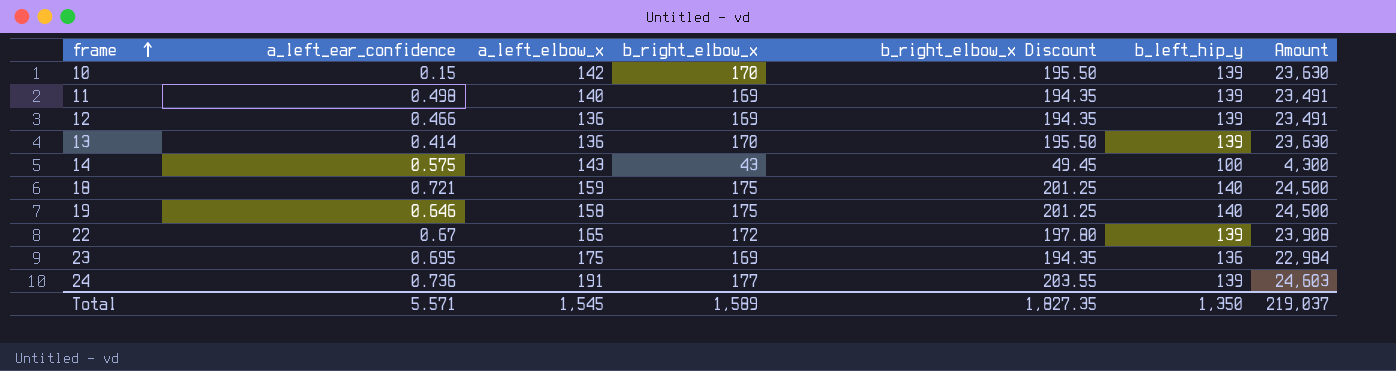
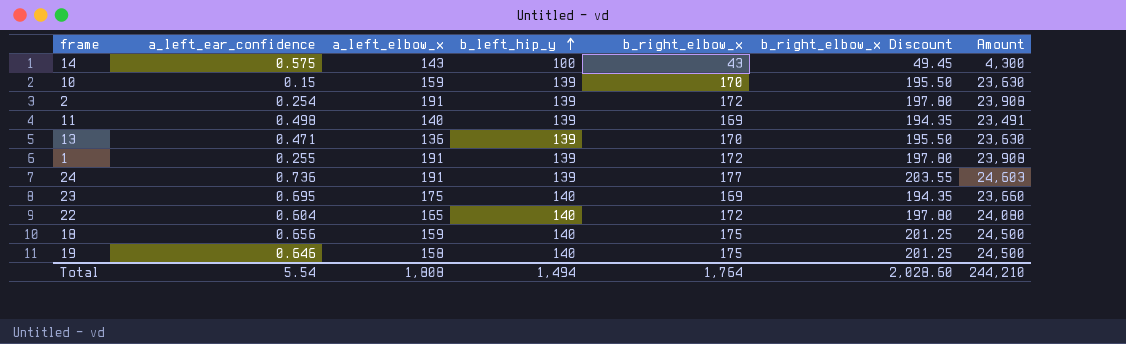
row order: frame ascending -> b_left_hip_y ascending
column b_left_hip_y | position: 6 -> 4
row 12: 0.466 | 136 | 169 | 194.35 | 139 | 23,491 -> none
10 | a_left_elbow_x: 142 -> 159
row 2: none -> 0.254 | 191 | 139 | 172 | 197.80 | 23,908
13 | a_left_ear_confidence: 0.414 -> 0.471
row 1: none -> 0.255 | 191 | 139 | 172 | 197.80 | 23,908
23 | b_left_hip_y: 136 -> 140
23 | Amount: 22,984 -> 23,660
22 | a_left_ear_confidence: 0.67 -> 0.604
22 | b_left_hip_y: 139 -> 140
22 | Amount: 23,908 -> 24,080
18 | a_left_ear_confidence: 0.721 -> 0.656
Total | a_left_ear_confidence: 5.571 -> 5.54
Total | a_left_elbow_x: 1,545 -> 1,808
Total | b_left_hip_y: 1,350 -> 1,494
Total | b_right_elbow_x: 1,589 -> 1,764
Total | b_right_elbow_x Discount: 1,827.35 -> 2,028.60
Total | Amount: 219,037 -> 244,210

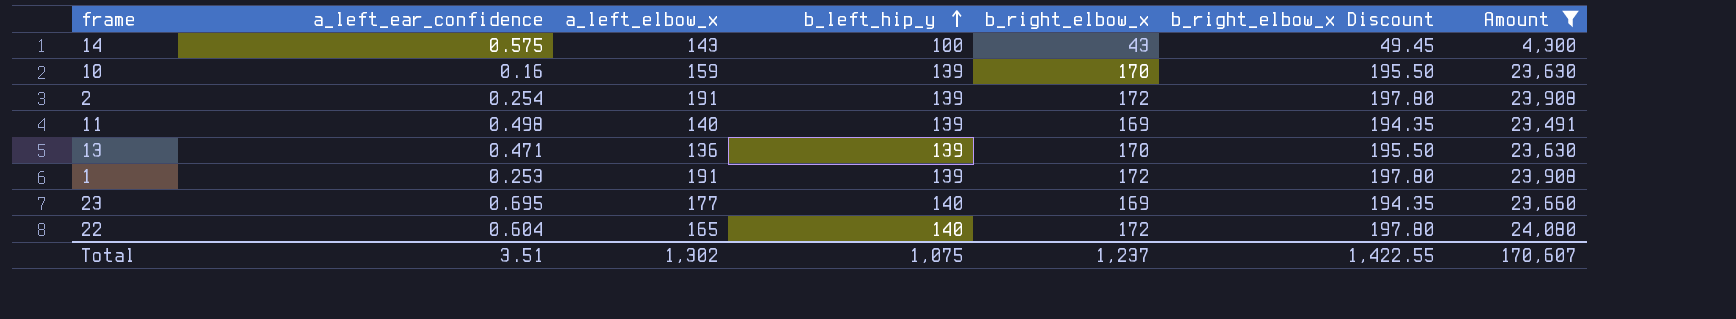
filter: none -> Amount <= 24,080
10 | a_left_ear_confidence: 0.15 -> 0.16
1 | a_left_ear_confidence: 0.255 -> 0.253
23 | a_left_elbow_x: 175 -> 177
Total | a_left_ear_confidence: 5.54 -> 3.51
Total | a_left_elbow_x: 1,808 -> 1,302
Total | b_left_hip_y: 1,494 -> 1,075
Total | b_right_elbow_x: 1,764 -> 1,237
Total | b_right_elbow_x Discount: 2,028.60 -> 1,422.55
Total | Amount: 244,210 -> 170,607

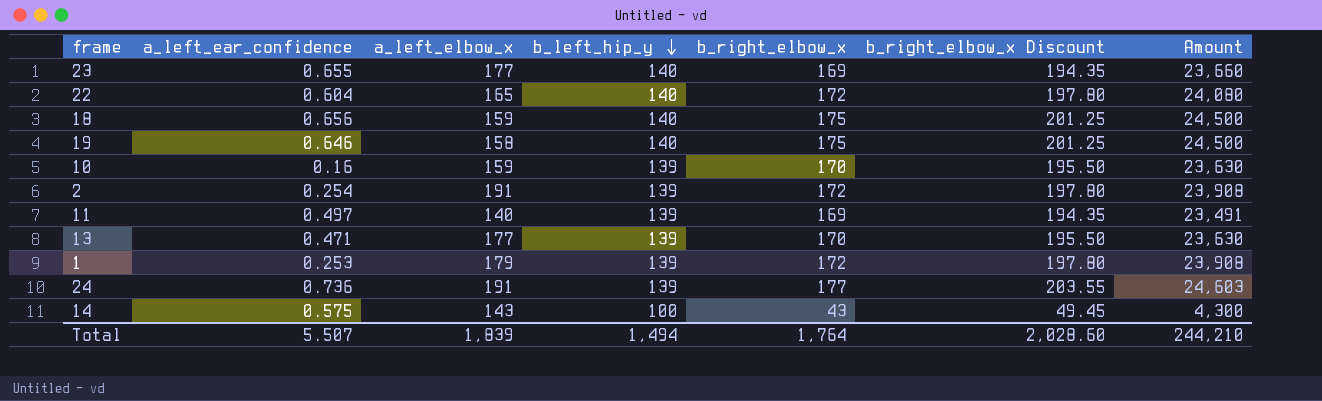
filter: Amount <= 24,080 -> none
row order: b_left_hip_y ascending -> b_left_hip_y descending
23 | a_left_ear_confidence: 0.695 -> 0.655
11 | a_left_ear_confidence: 0.498 -> 0.497
13 | a_left_elbow_x: 136 -> 177
1 | a_left_elbow_x: 191 -> 179
Total | a_left_ear_confidence: 3.51 -> 5.507
Total | a_left_elbow_x: 1,302 -> 1,839
Total | b_left_hip_y: 1,075 -> 1,494
Total | b_right_elbow_x: 1,237 -> 1,764
Total | b_right_elbow_x Discount: 1,422.55 -> 2,028.60
Total | Amount: 170,607 -> 244,210

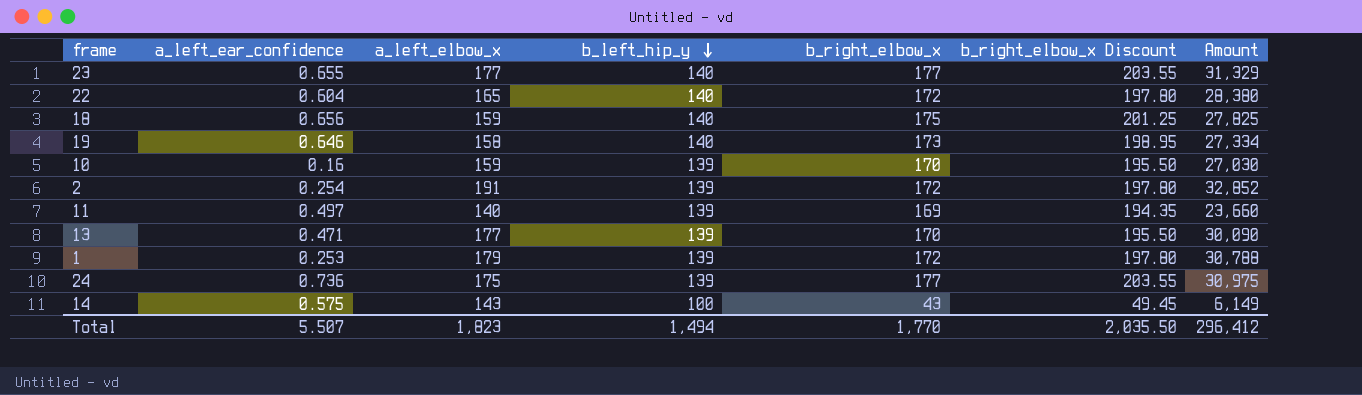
column Amount | formula: [b_left_hip_y] * [b_right_elbow_x] -> [a_left_elbow_x] * [b_right_elbow_x]
23 | b_right_elbow_x: 169 -> 177
23 | b_right_elbow_x Discount: 194.35 -> 203.55
19 | b_right_elbow_x: 175 -> 173
19 | b_right_elbow_x Discount: 201.25 -> 198.95
24 | a_left_elbow_x: 191 -> 175
Total | a_left_elbow_x: 1,839 -> 1,823
Total | b_right_elbow_x: 1,764 -> 1,770
Total | b_right_elbow_x Discount: 2,028.60 -> 2,035.50
Total | Amount: 244,210 -> 296,412

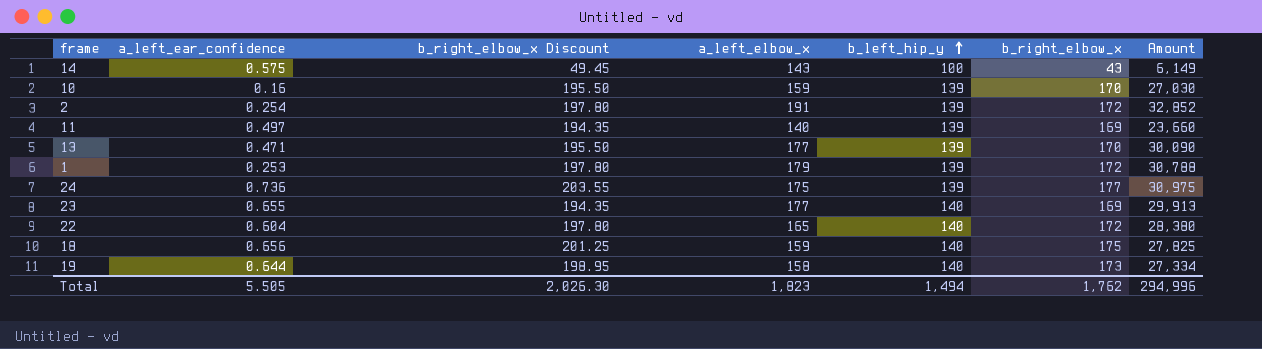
row order: b_left_hip_y descending -> b_left_hip_y ascending
column b_right_elbow_x Discount | position: 6 -> 3
23 | b_right_elbow_x Discount: 203.55 -> 194.35
23 | b_right_elbow_x: 177 -> 169
23 | Amount: 31,329 -> 29,913
19 | a_left_ear_confidence: 0.646 -> 0.644
Total | a_left_ear_confidence: 5.507 -> 5.505
Total | b_right_elbow_x Discount: 2,035.50 -> 2,026.30
Total | b_right_elbow_x: 1,770 -> 1,762
Total | Amount: 296,412 -> 294,996

